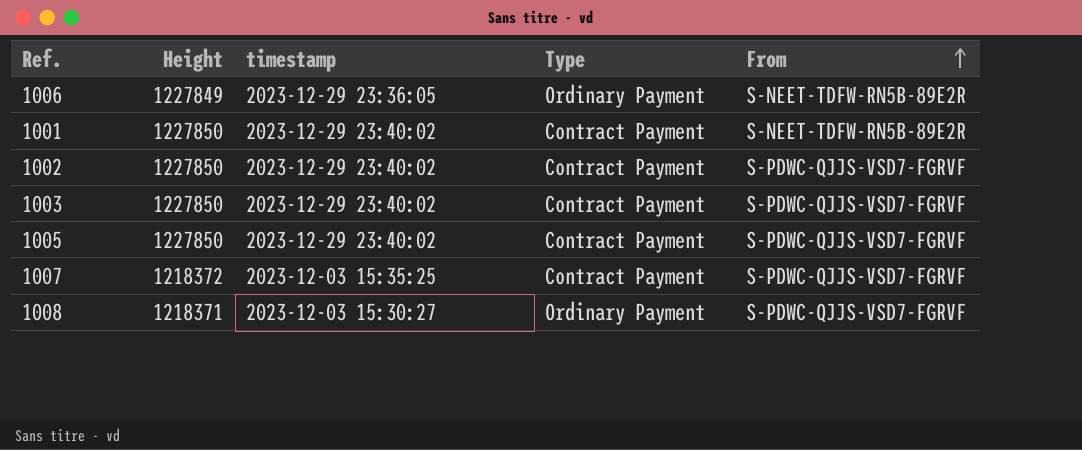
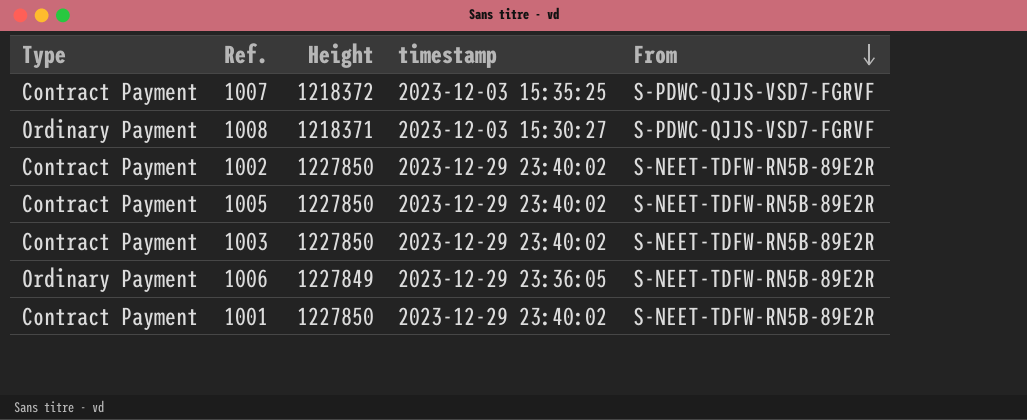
row order: From ascending -> From descending
column Type | position: 4 -> 1
1002 | From: S-PDWC-QJJS-VSD7-FGRVF -> S-NEET-TDFW-RN5B-89E2R
1005 | From: S-PDWC-QJJS-VSD7-FGRVF -> S-NEET-TDFW-RN5B-89E2R
1003 | From: S-PDWC-QJJS-VSD7-FGRVF -> S-NEET-TDFW-RN5B-89E2R

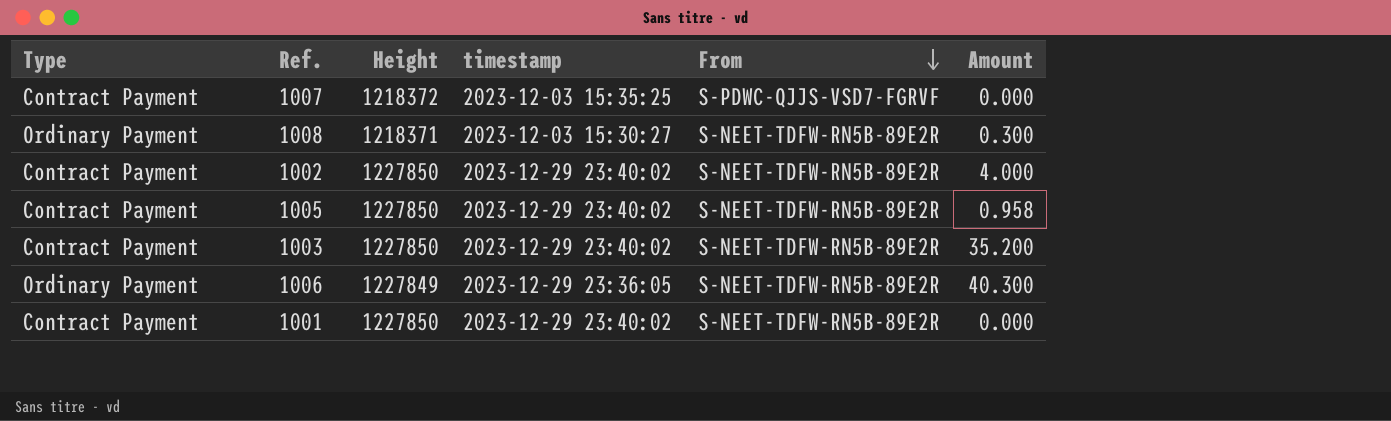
column Amount | position: none -> 6
1008 | From: S-PDWC-QJJS-VSD7-FGRVF -> S-NEET-TDFW-RN5B-89E2R

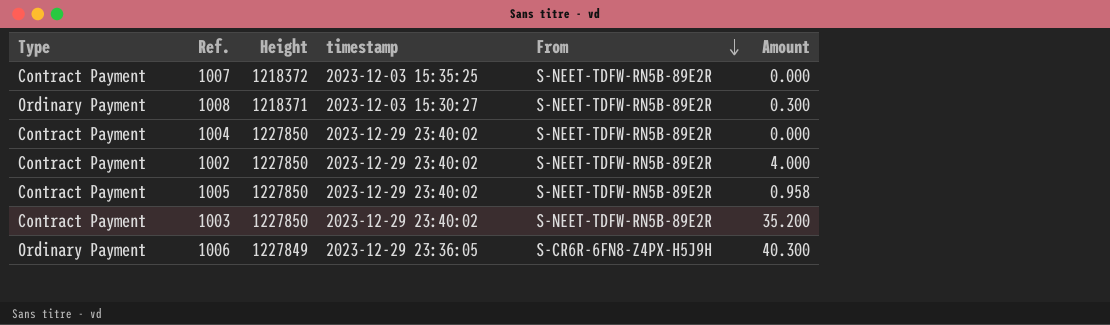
row 1001: Contract Payment | 1227850 | 2023-12-29 23:40:02 | S-NEET-TDFW-RN5B-89E2R | 0.000 -> none
1007 | From: S-PDWC-QJJS-VSD7-FGRVF -> S-NEET-TDFW-RN5B-89E2R
row 1004: none -> Contract Payment | 1227850 | 2023-12-29 23:40:02 | S-NEET-TDFW-RN5B-89E2R | 0.000
1006 | From: S-NEET-TDFW-RN5B-89E2R -> S-CR6R-6FN8-Z4PX-H5J9H

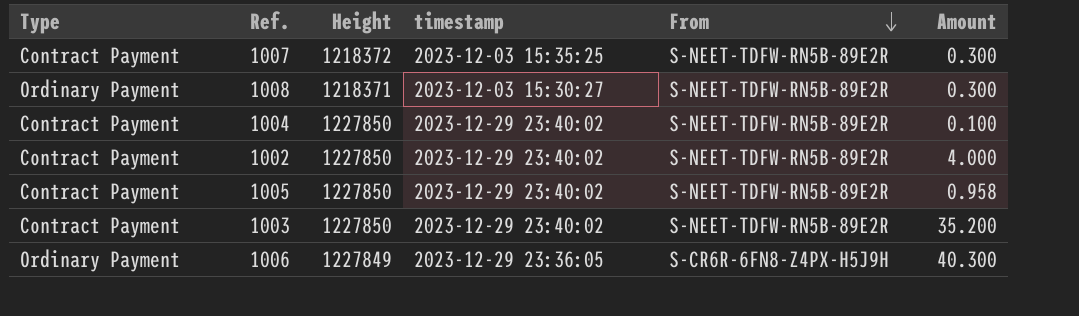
1007 | Amount: 0.000 -> 0.300
1004 | Amount: 0.000 -> 0.100

